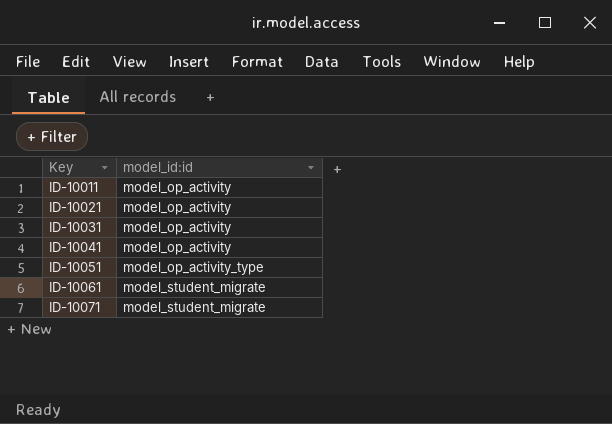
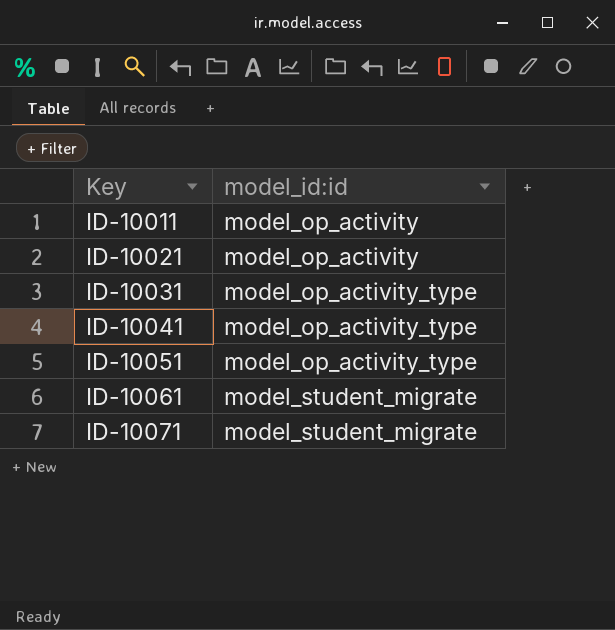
ID-10031 | model_id:id: model_op_activity -> model_op_activity_type
ID-10041 | model_id:id: model_op_activity -> model_op_activity_type

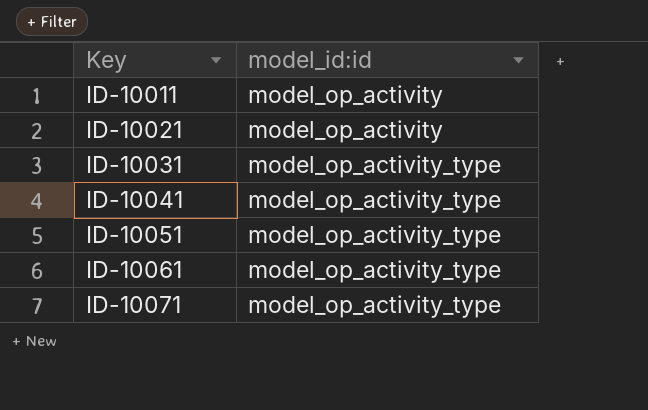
ID-10061 | model_id:id: model_student_migrate -> model_op_activity_type
ID-10071 | model_id:id: model_student_migrate -> model_op_activity_type

